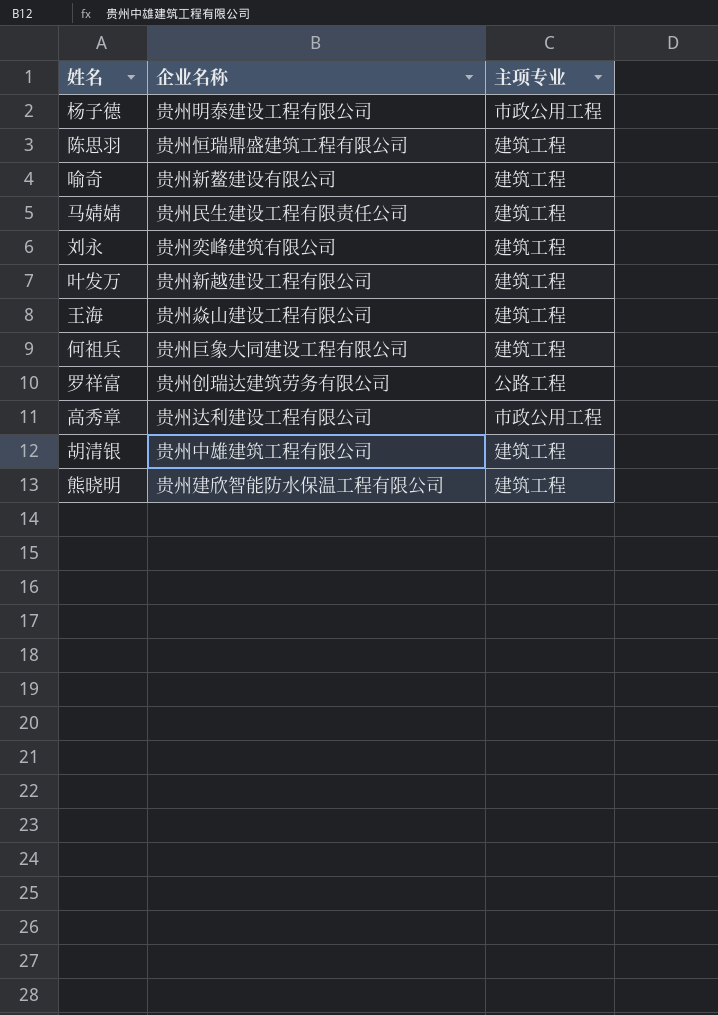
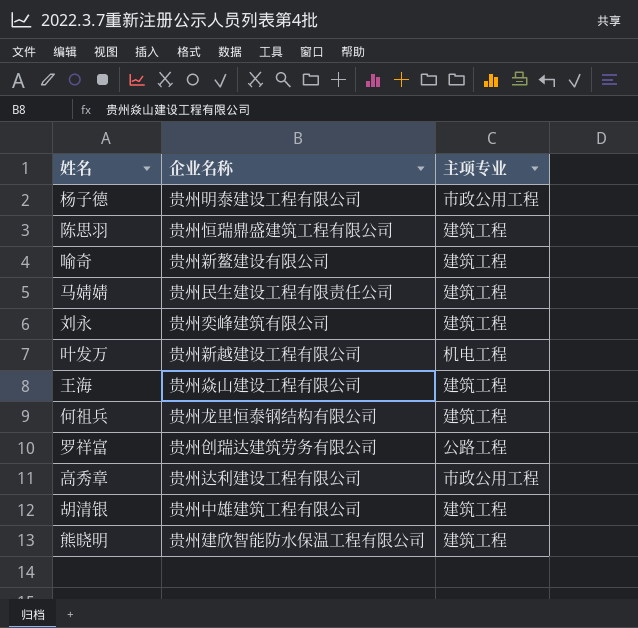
叶发万 | 主项专业: 建筑工程 -> 机电工程
何祖兵 | 企业名称: 贵州巨象大同建设工程有限公司 -> 贵州龙里恒泰钢结构有限公司

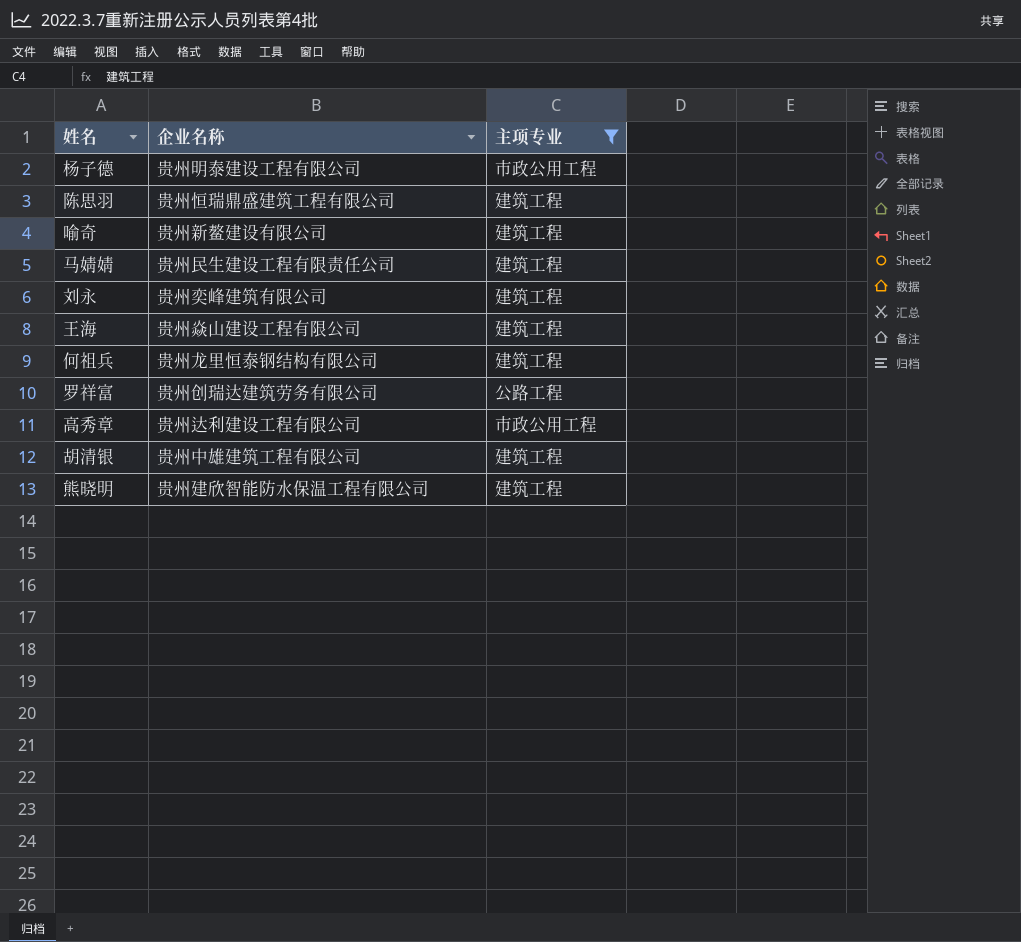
filter: none -> 主项专业 != 机电工程

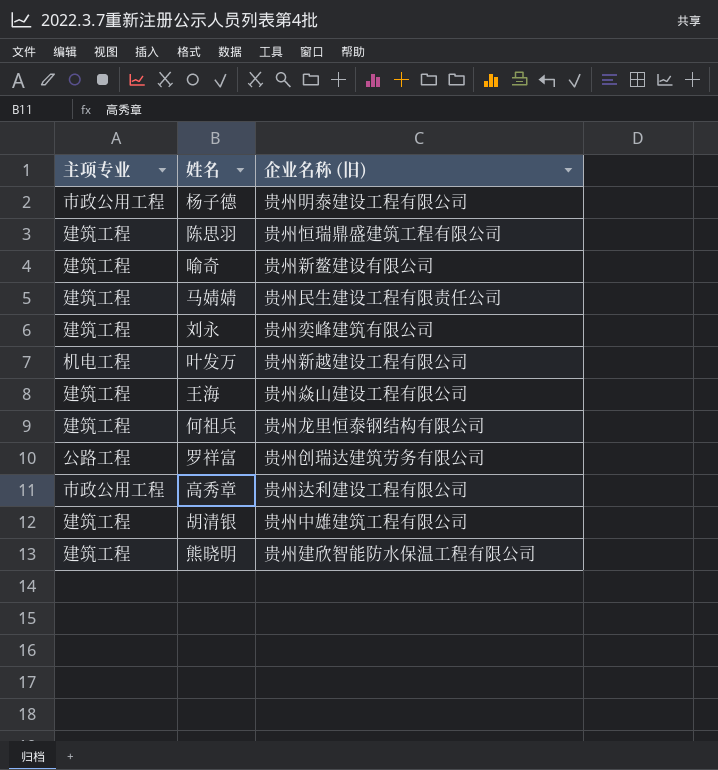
filter: 主项专业 != 机电工程 -> none
column 主项专业 | position: 3 -> 1
column name: 企业名称 -> 企业名称 (旧)

